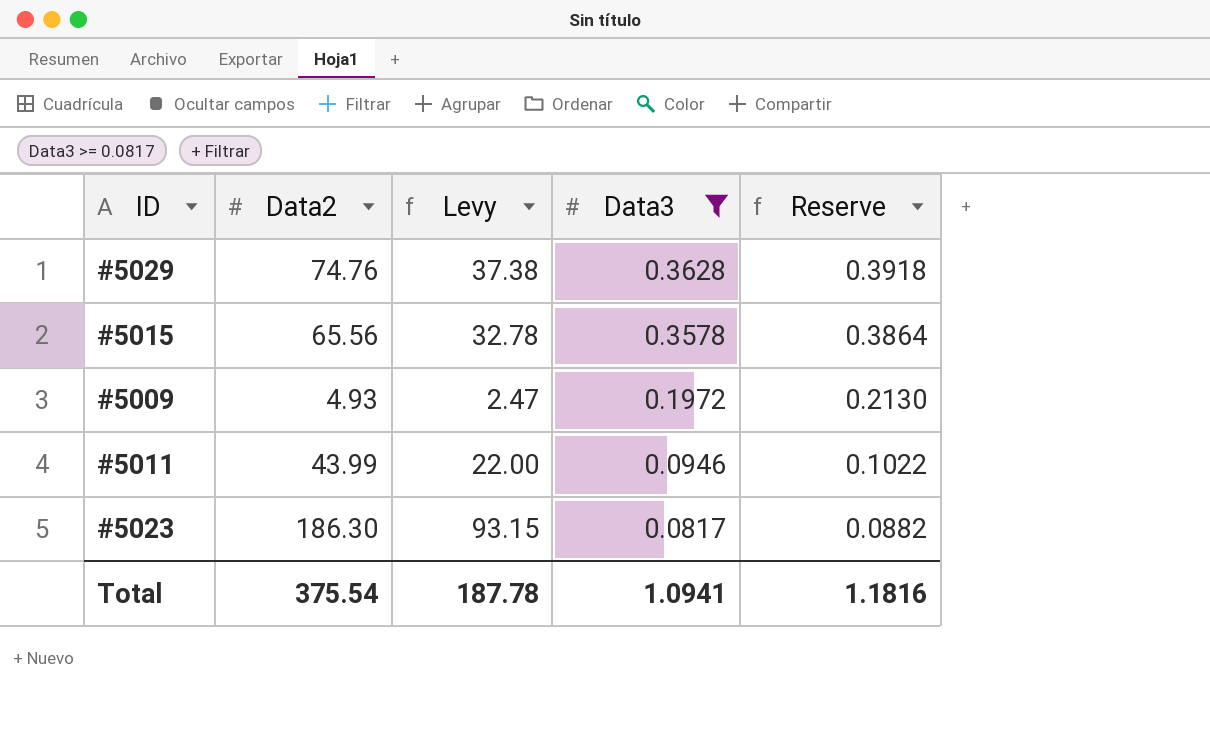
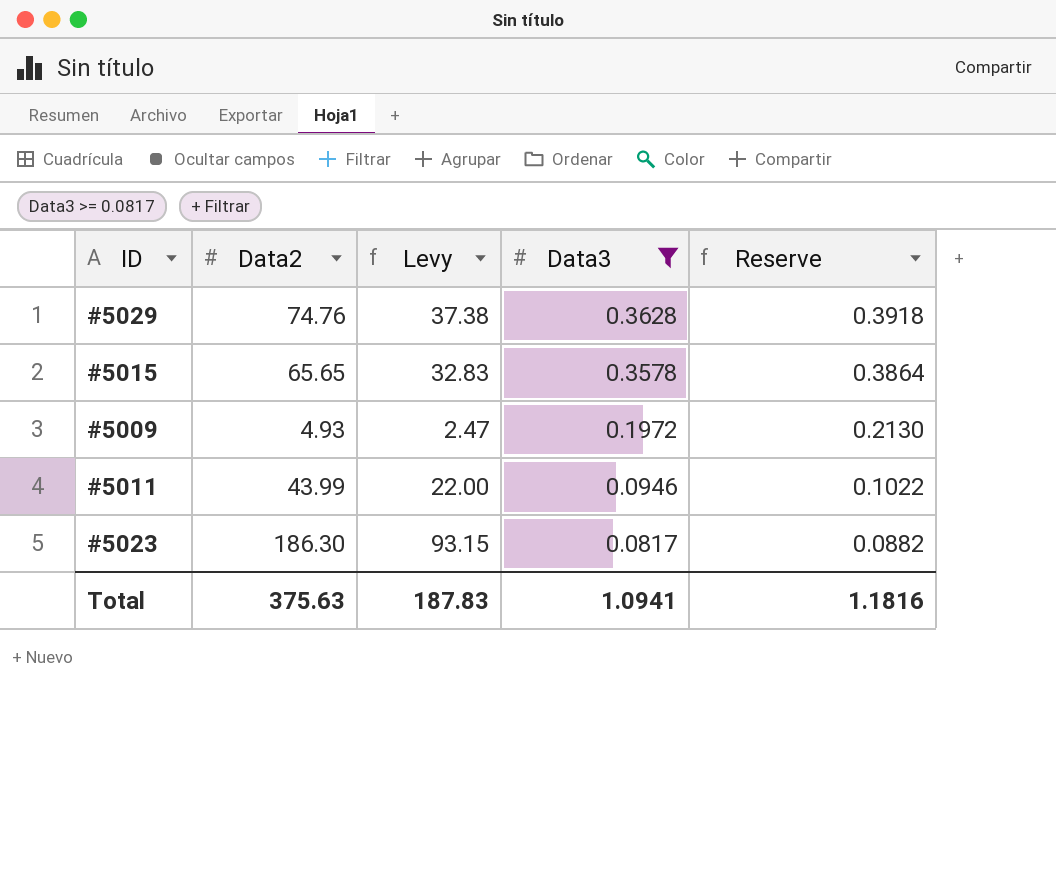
#5015 | Data2: 65.56 -> 65.65
#5015 | Levy: 32.78 -> 32.83
Total | Data2: 375.54 -> 375.63
Total | Levy: 187.78 -> 187.83

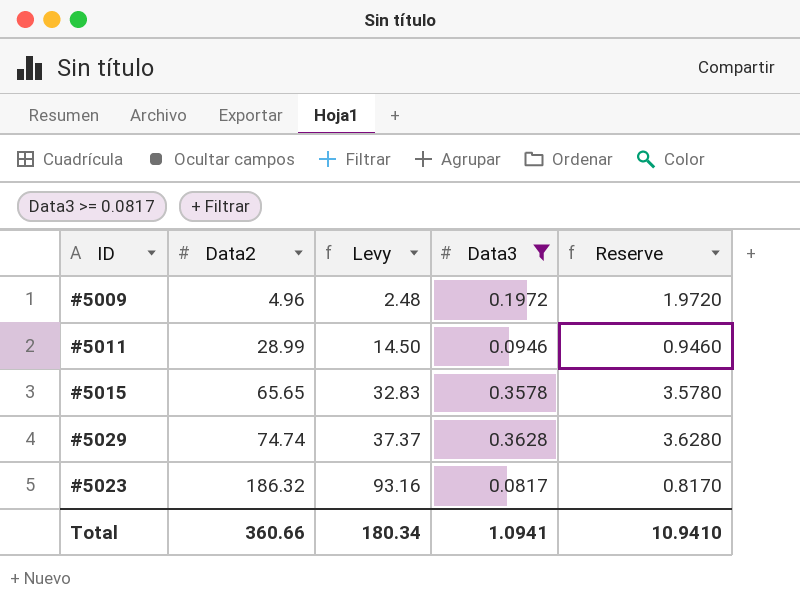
row order: Data3 descending -> Data2 ascending
column Reserve | formula: [Data3] * 1.08 -> [Data3] * 10
#5009 | Data2: 4.93 -> 4.96
#5009 | Levy: 2.47 -> 2.48
#5011 | Data2: 43.99 -> 28.99
#5011 | Levy: 22.00 -> 14.50
#5029 | Data2: 74.76 -> 74.74
#5029 | Levy: 37.38 -> 37.37
#5023 | Data2: 186.30 -> 186.32
#5023 | Levy: 93.15 -> 93.16
Total | Data2: 375.63 -> 360.66
Total | Levy: 187.83 -> 180.34
Total | Reserve: 1.1816 -> 10.9410

